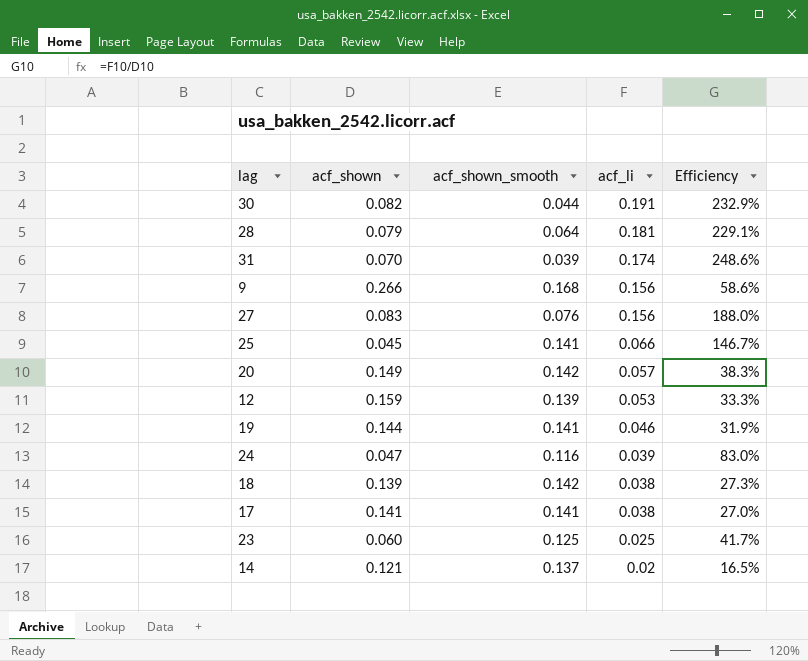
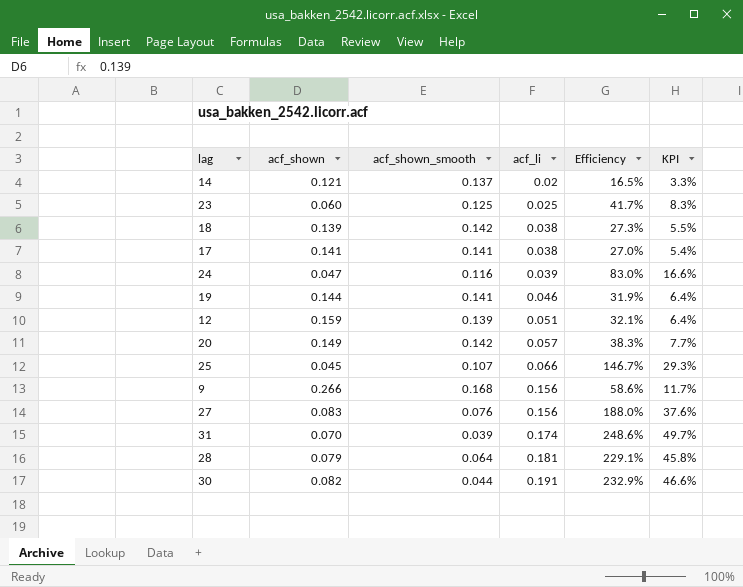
row order: acf_li descending -> acf_li ascending
column KPI | formula: none -> [Efficiency] * 0.2
12 | acf_li: 0.053 -> 0.051
12 | Efficiency: 33.3% -> 32.1%
25 | acf_shown_smooth: 0.141 -> 0.107

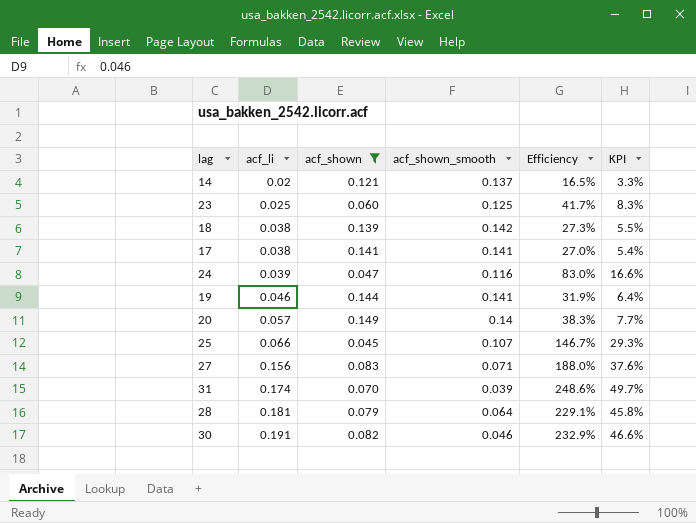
filter: none -> acf_shown <= 0.149
column acf_li | position: 4 -> 2
20 | acf_shown_smooth: 0.142 -> 0.14
27 | acf_shown_smooth: 0.076 -> 0.071
30 | acf_shown_smooth: 0.044 -> 0.046

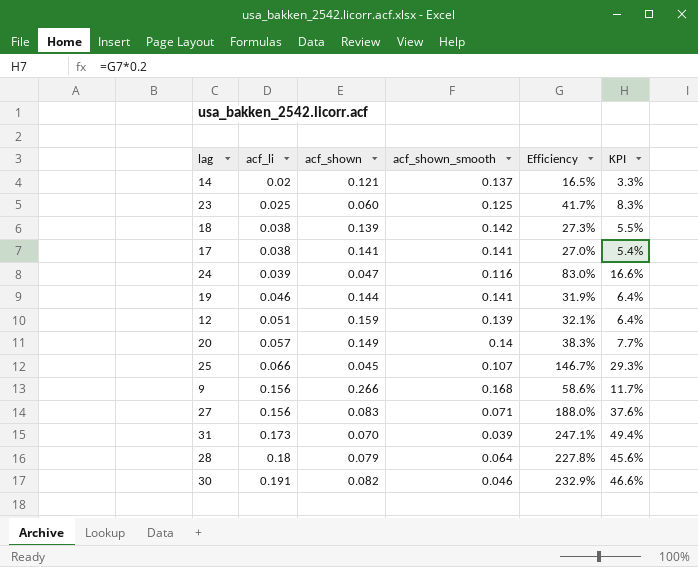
filter: acf_shown <= 0.149 -> none
31 | acf_li: 0.174 -> 0.173
31 | Efficiency: 248.6% -> 247.1%
31 | KPI: 49.7% -> 49.4%
28 | acf_li: 0.181 -> 0.18
28 | Efficiency: 229.1% -> 227.8%
28 | KPI: 45.8% -> 45.6%

